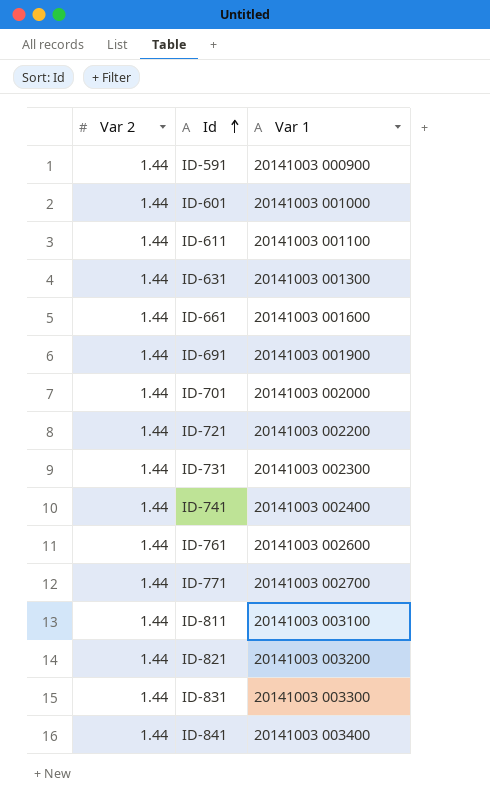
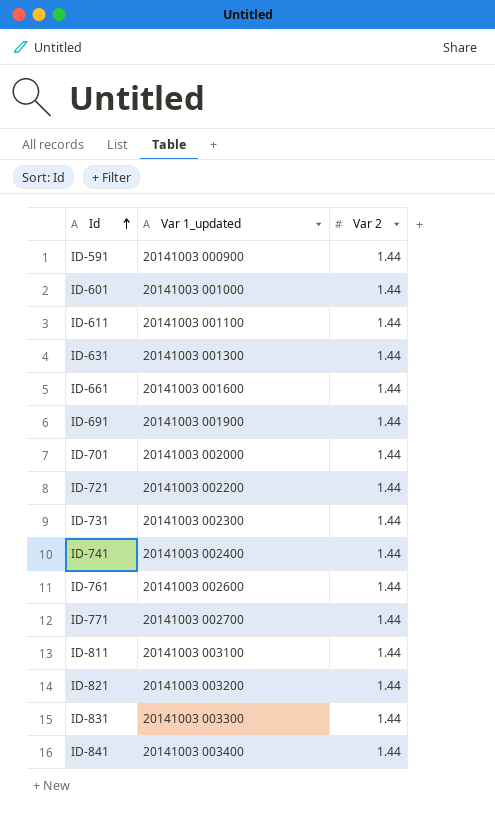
column name: Var 1 -> Var 1_updated
column Var 2 | position: 1 -> 3

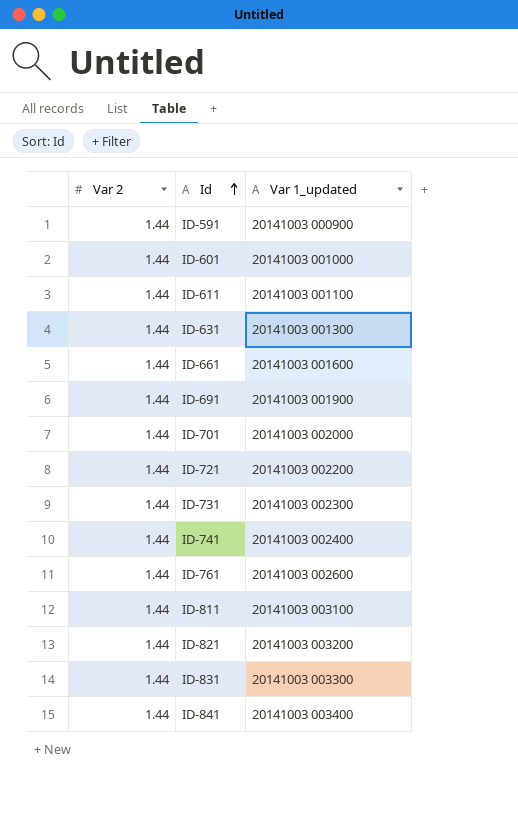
column Var 2 | position: 3 -> 1
row ID-771: 20141003 002700 | 1.44 -> none

